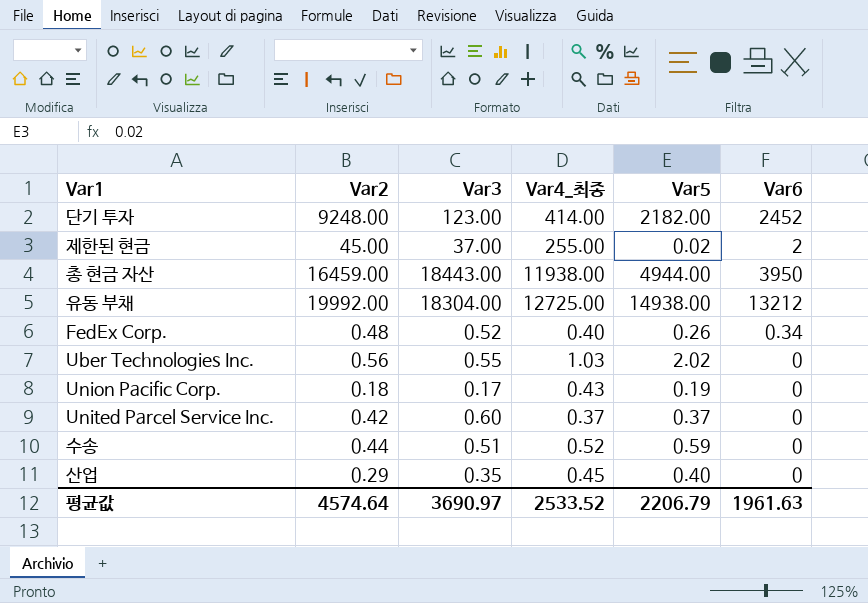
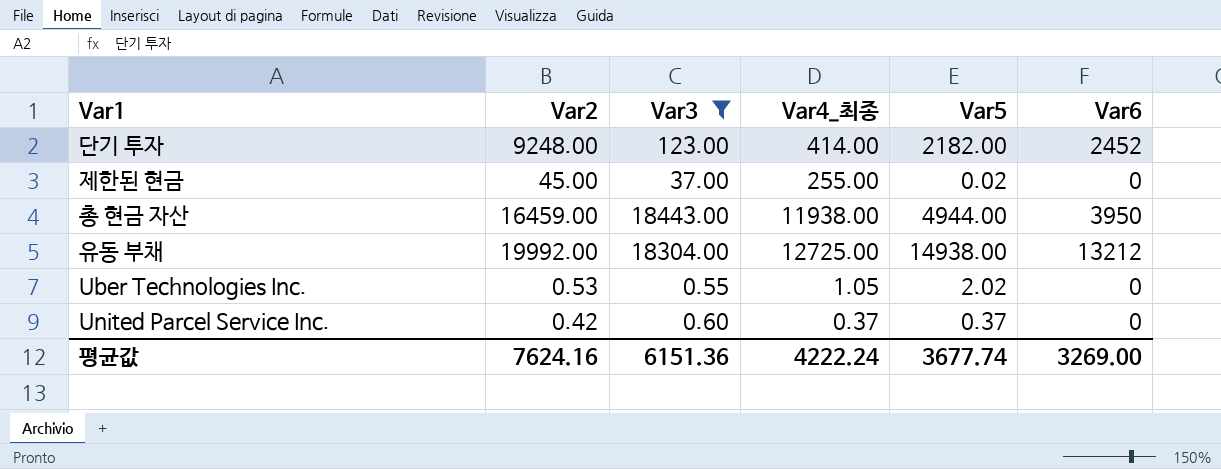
filter: none -> Var3 >= 0.55
제한된 현금 | Var6: 2 -> 0
Uber Technologies Inc. | Var2: 0.56 -> 0.53
Uber Technologies Inc. | Var4_최종: 1.03 -> 1.05
평균값 | Var2: 4574.64 -> 7624.16
평균값 | Var3: 3690.97 -> 6151.36
평균값 | Var4_최종: 2533.52 -> 4222.24
평균값 | Var5: 2206.79 -> 3677.74
평균값 | Var6: 1961.63 -> 3269.00

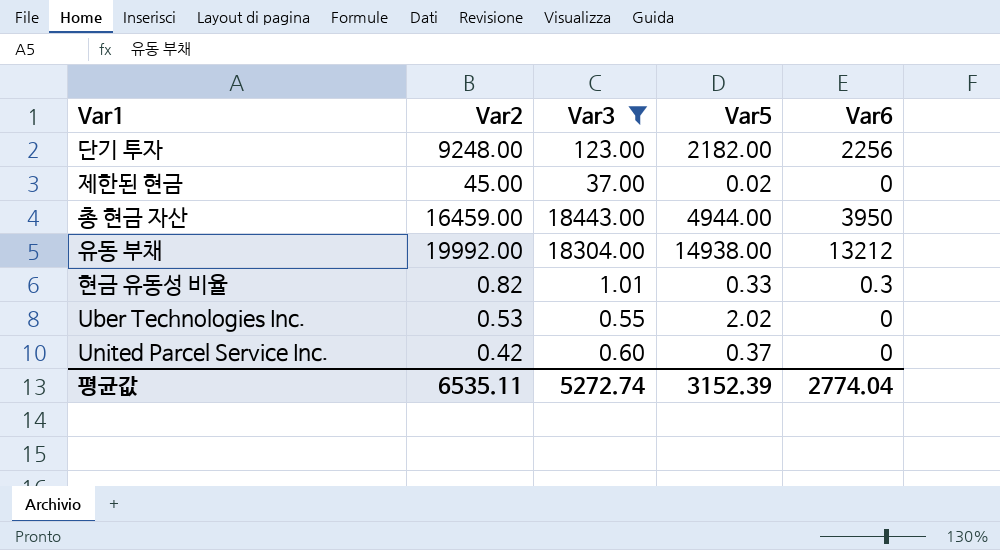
column Var4_최종 | position: 4 -> none
단기 투자 | Var6: 2452 -> 2256
row 현금 유동성 비율: none -> 0.82 | 1.01 | 0.33 | 0.3
평균값 | Var2: 7624.16 -> 6535.11
평균값 | Var3: 6151.36 -> 5272.74
평균값 | Var5: 3677.74 -> 3152.39
평균값 | Var6: 3269.00 -> 2774.04

